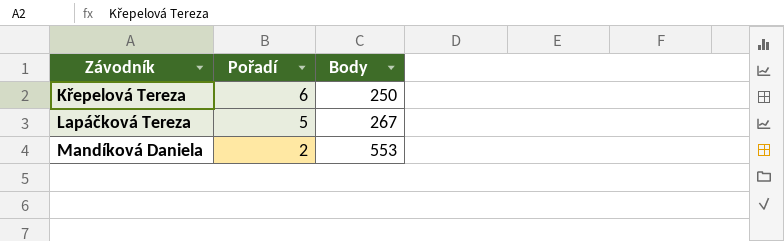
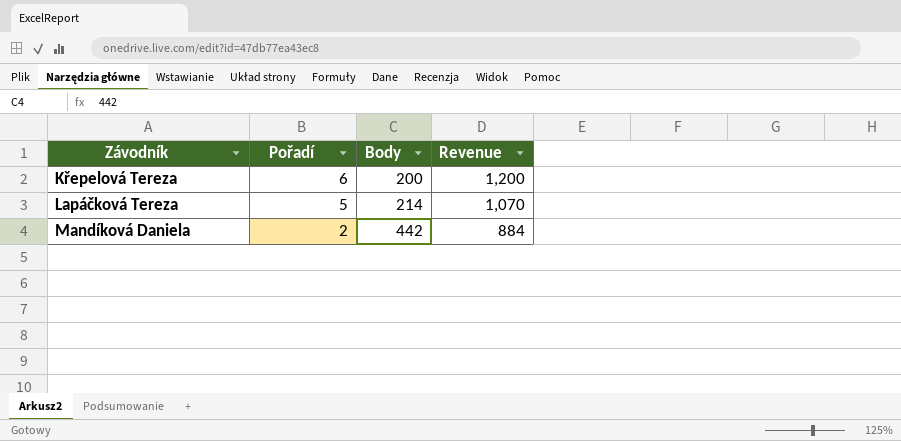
column Revenue | formula: none -> [Pořadí] * [Body]
Křepelová Tereza | Body: 250 -> 200
Lapáčková Tereza | Body: 267 -> 214
Mandíková Daniela | Body: 553 -> 442

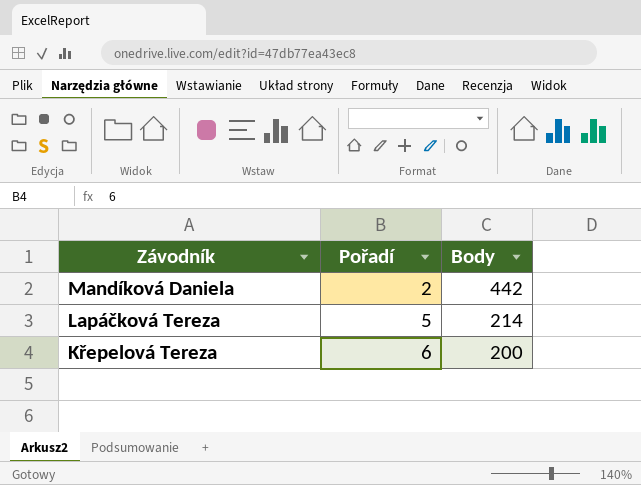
row order: Závodník ascending -> Závodník descending
column Revenue | formula: [Pořadí] * [Body] -> none

